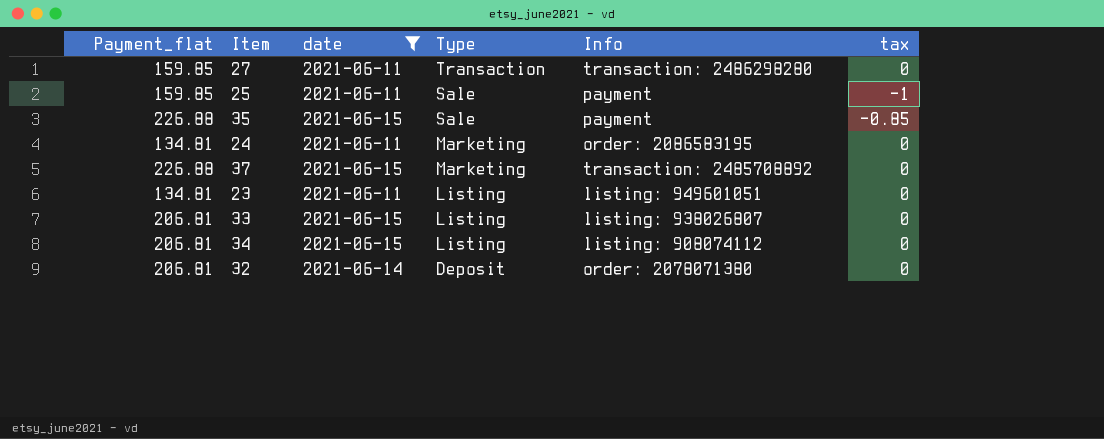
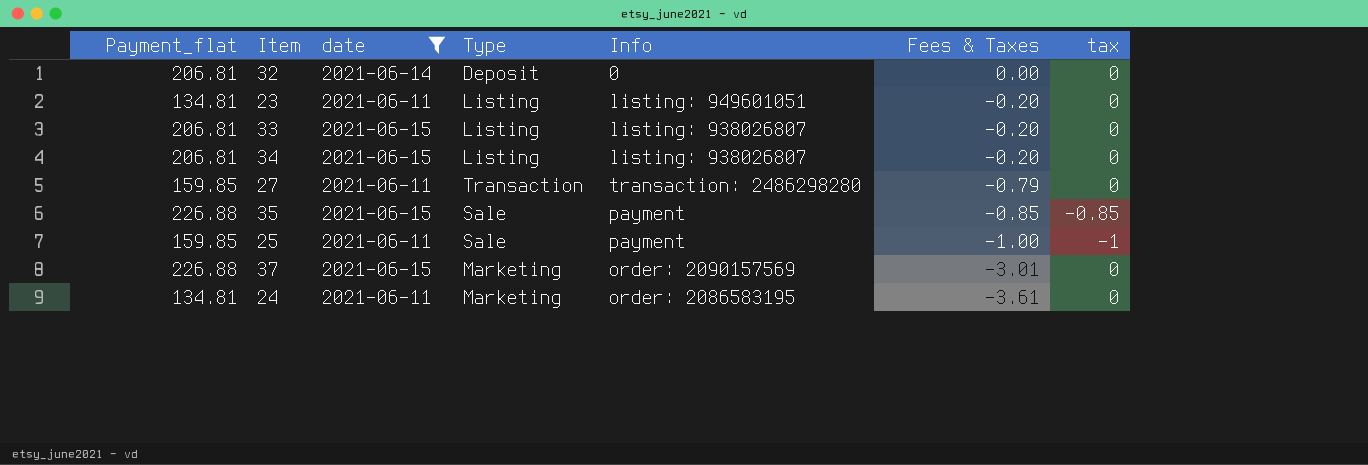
row order: Type descending -> Fees & Taxes descending
column Fees & Taxes | position: none -> 6
32 | Info: order: 2078071380 -> 0
34 | Info: listing: 908074112 -> listing: 938026807
37 | Info: transaction: 2485708892 -> order: 2090157569

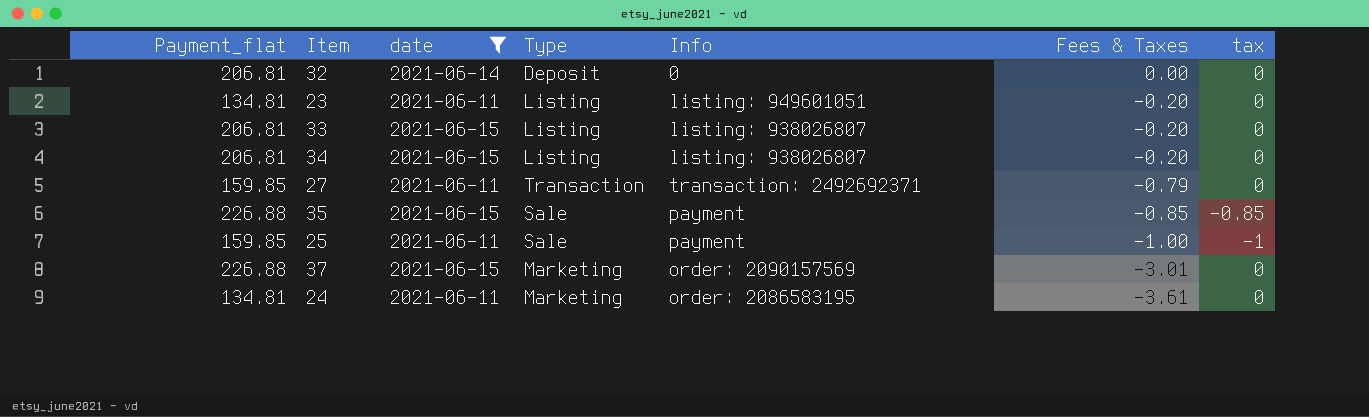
27 | Info: transaction: 2486298280 -> transaction: 2492692371

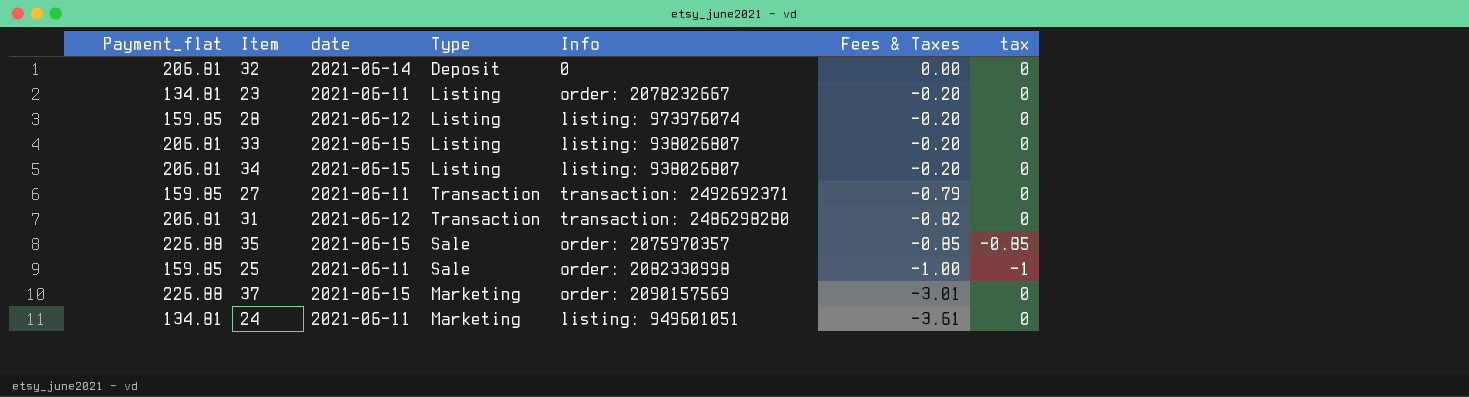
filter: date != 2021-06-12 -> none
23 | Info: listing: 949601051 -> order: 2078232667
35 | Info: payment -> order: 2075970357
25 | Info: payment -> order: 2082330998
24 | Info: order: 2086583195 -> listing: 949601051

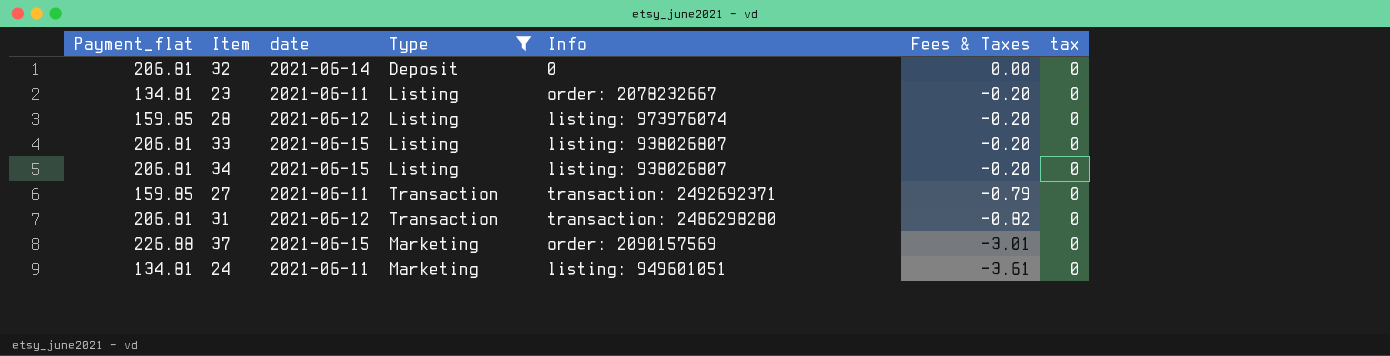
filter: none -> Type != Sale

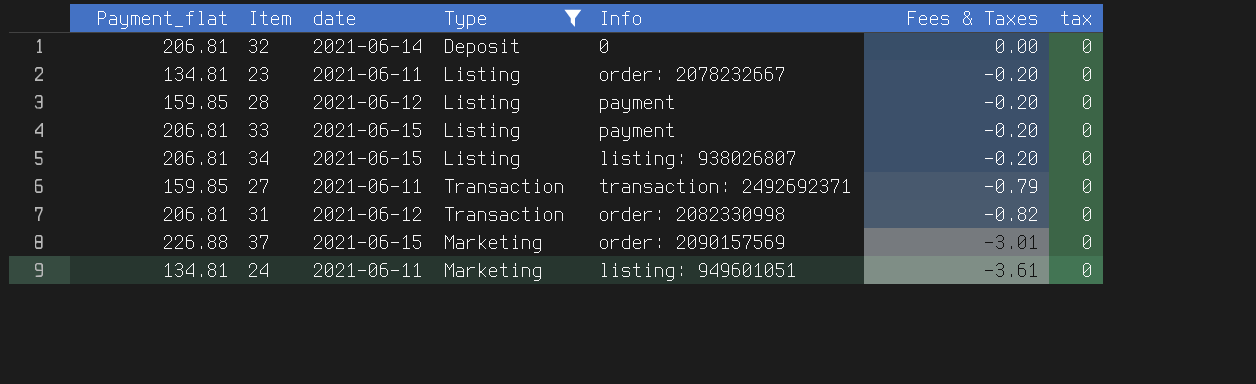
28 | Info: listing: 973976074 -> payment
33 | Info: listing: 938026807 -> payment
31 | Info: transaction: 2486298280 -> order: 2082330998

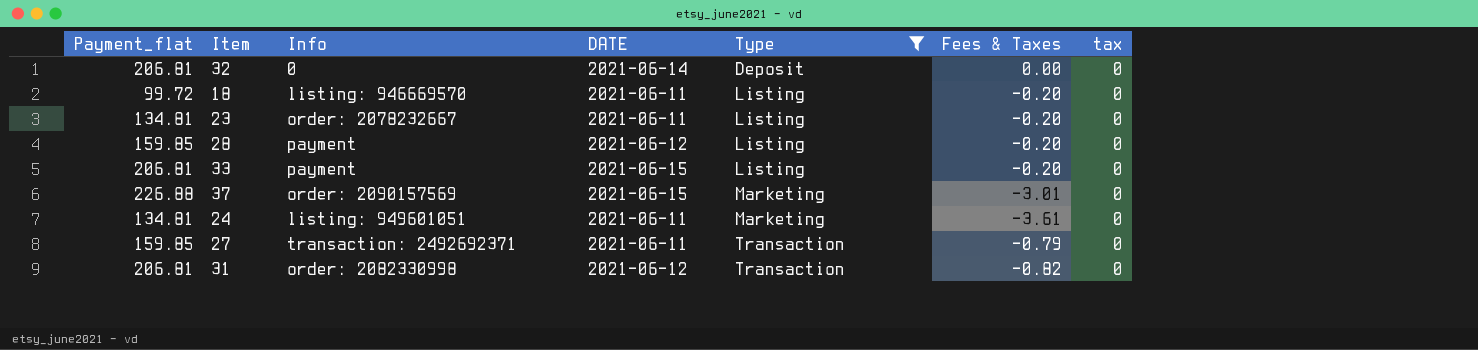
row order: Fees & Taxes descending -> Type ascending
column Info | position: 5 -> 3
column name: date -> DATE
row 34: 206.81 | 2021-06-15 | Listing | listing: 938026807 | -0.20 | 0 -> none
row 18: none -> 99.72 | listing: 946669570 | 2021-06-11 | Listing | -0.20 | 0

